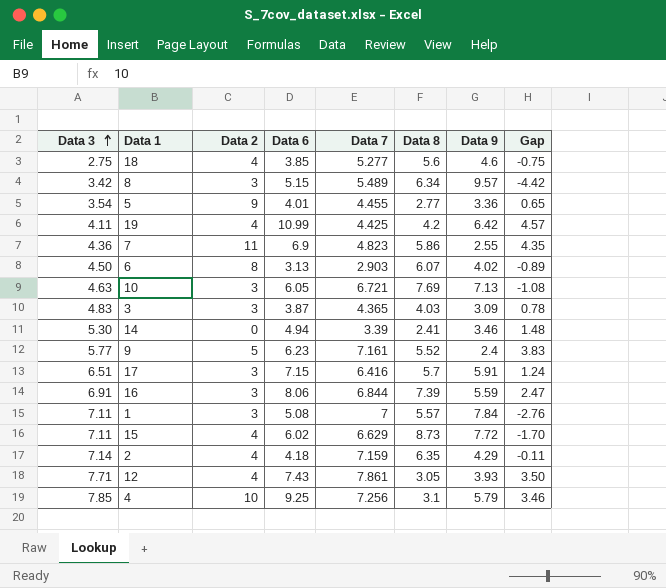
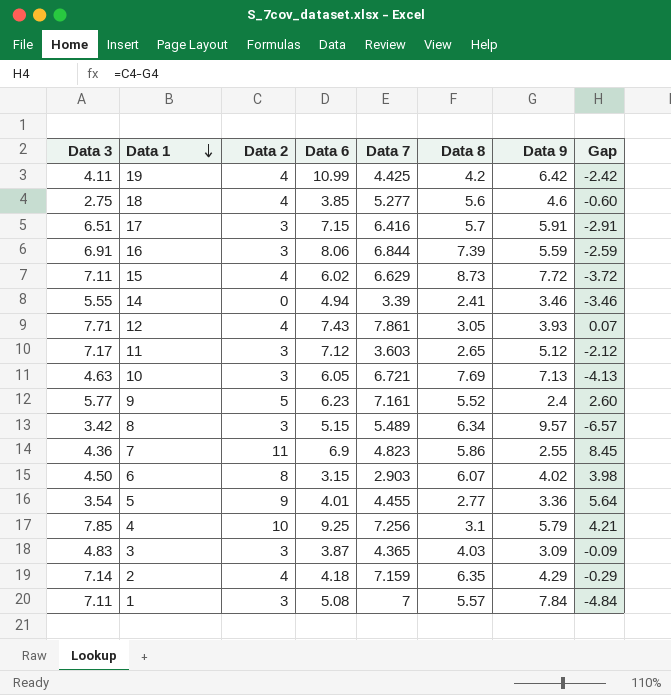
row order: Data 3 ascending -> Data 1 descending
column Gap | formula: [Data 6] - [Data 9] -> [Data 2] - [Data 9]
14 | Data 3: 5.30 -> 5.55
row 11: none -> 7.17 | 3 | 7.12 | 3.603 | 2.65 | 5.12 | -2.12
6 | Data 6: 3.13 -> 3.15

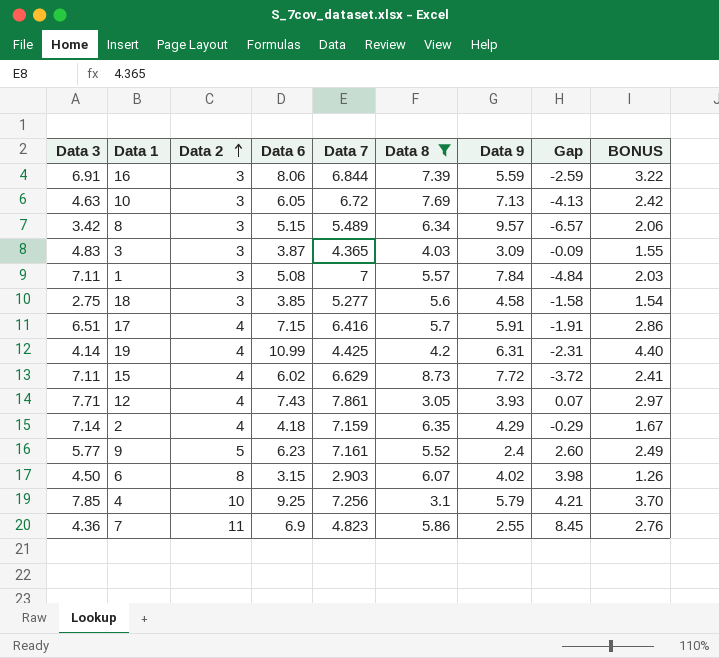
filter: none -> Data 8 >= 3.05
row order: Data 1 descending -> Data 2 ascending
column BONUS | formula: none -> [Data 6] * 0.4
10 | Data 7: 6.721 -> 6.72
18 | Data 2: 4 -> 3
18 | Data 9: 4.6 -> 4.58
18 | Gap: -0.60 -> -1.58
17 | Data 2: 3 -> 4
17 | Gap: -2.91 -> -1.91
19 | Data 3: 4.11 -> 4.14
19 | Data 9: 6.42 -> 6.31
19 | Gap: -2.42 -> -2.31

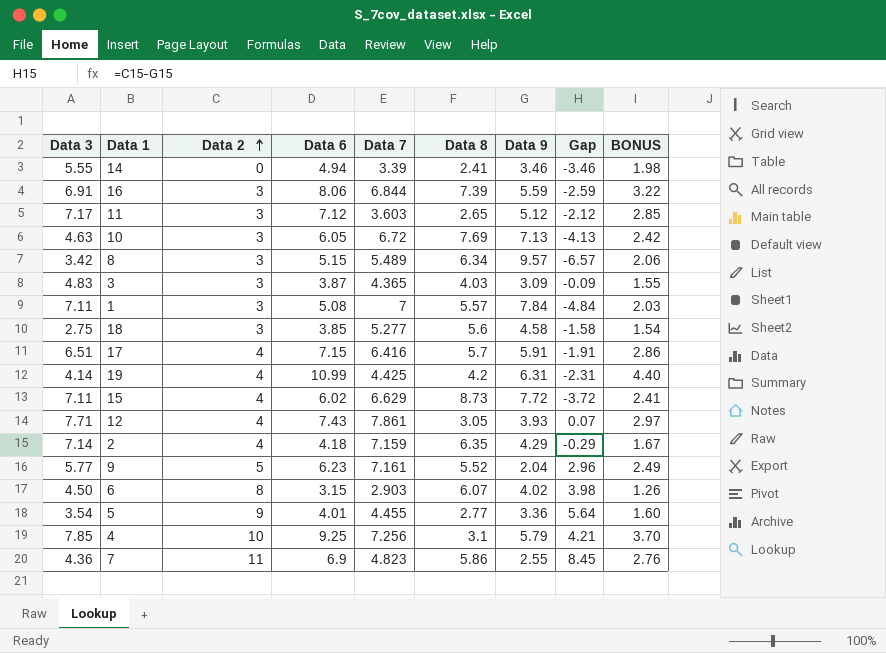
filter: Data 8 >= 3.05 -> none
9 | Data 9: 2.4 -> 2.04
9 | Gap: 2.60 -> 2.96

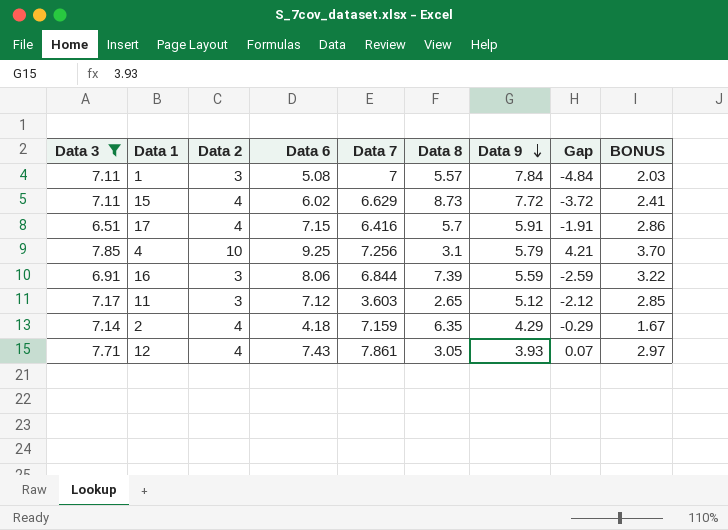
filter: none -> Data 3 >= 6.51
row order: Data 2 ascending -> Data 9 descending

